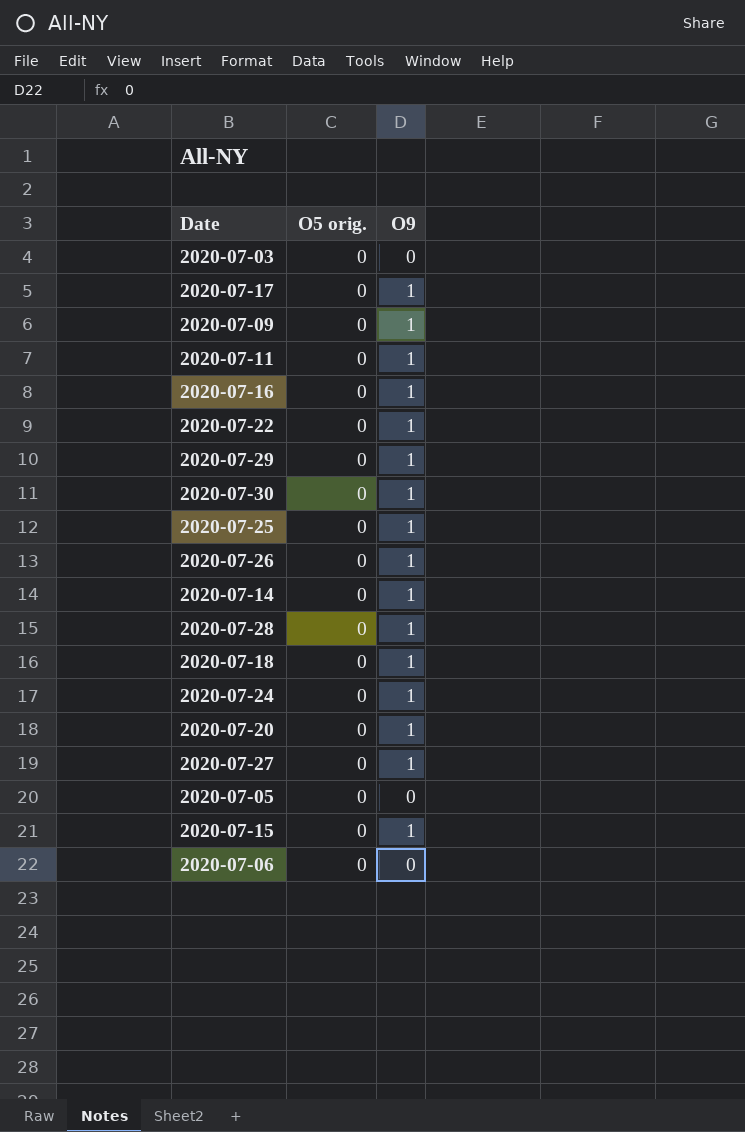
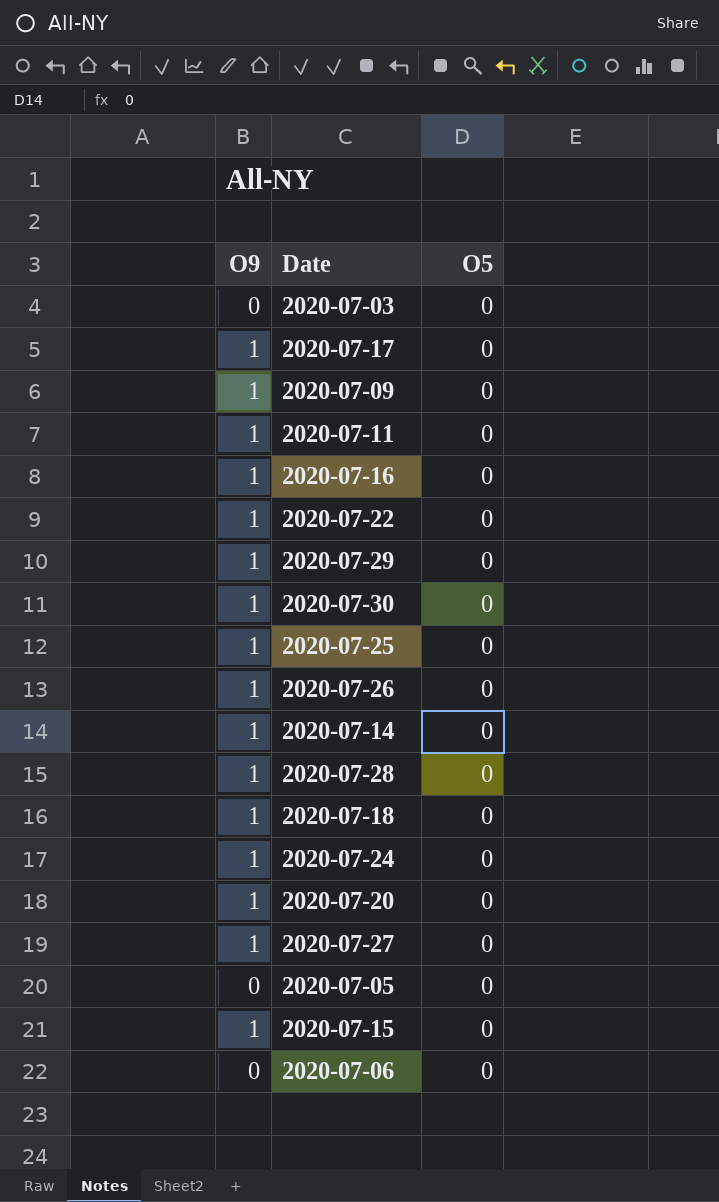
column O9 | position: 3 -> 1
column name: O5 orig. -> O5

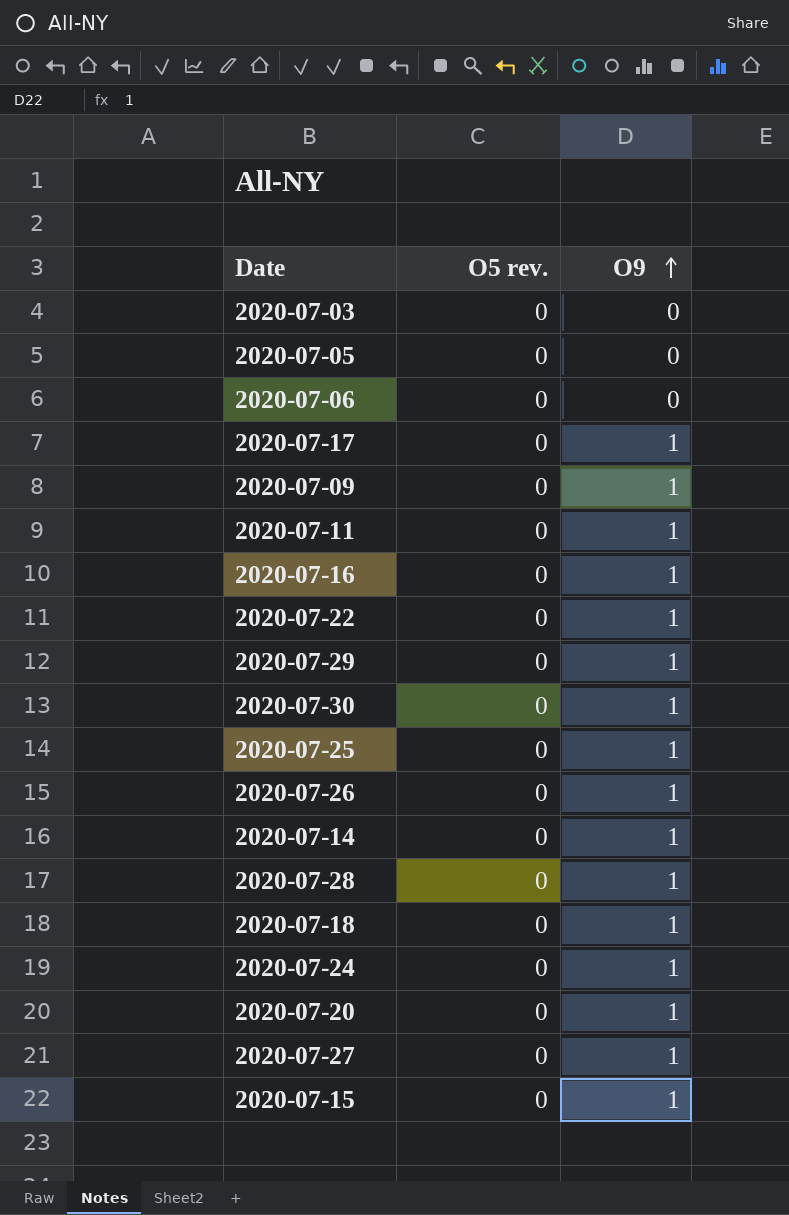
row order: none -> O9 ascending
column name: O5 -> O5 rev.
column O9 | position: 1 -> 3

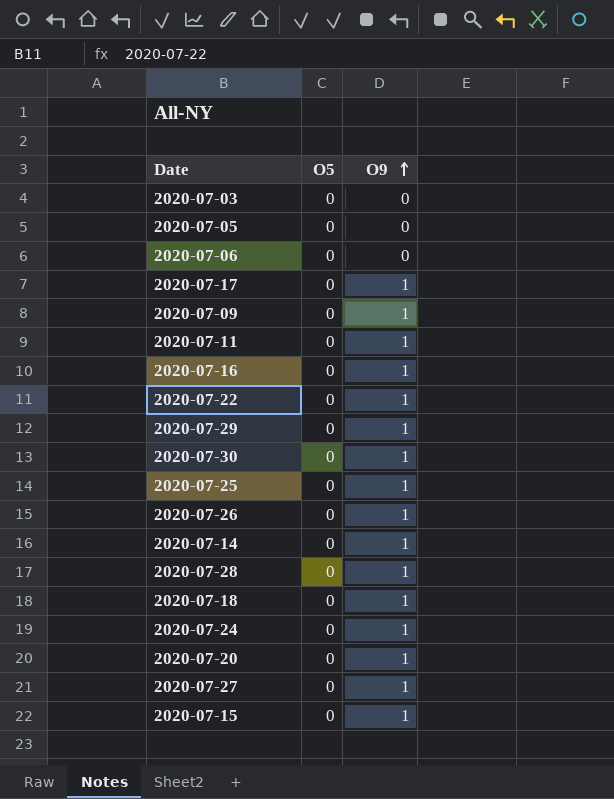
column name: O5 rev. -> O5

